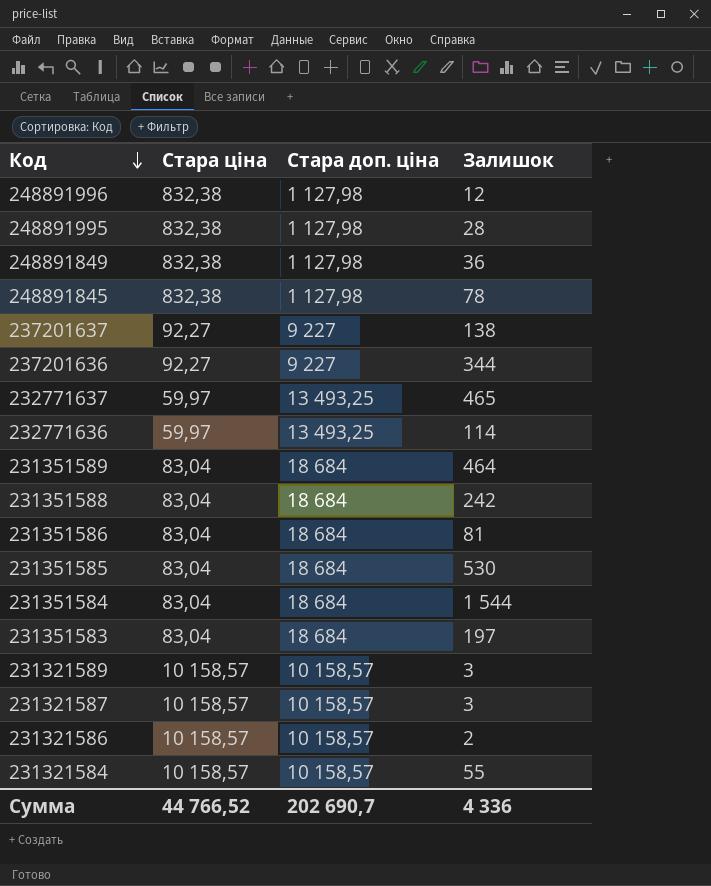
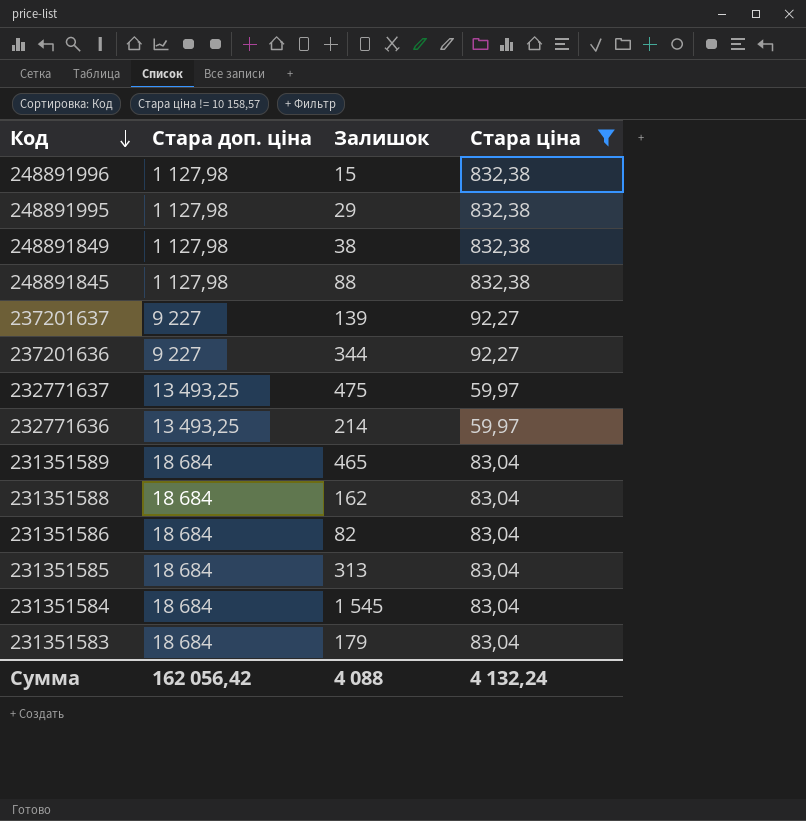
filter: none -> Стара ціна != 10 158,57
column Стара ціна | position: 2 -> 4
248891996 | Залишок: 12 -> 15
248891995 | Залишок: 28 -> 29
248891849 | Залишок: 36 -> 38
248891845 | Залишок: 78 -> 88
237201637 | Залишок: 138 -> 139
232771637 | Залишок: 465 -> 475
232771636 | Залишок: 114 -> 214
231351589 | Залишок: 464 -> 465
231351588 | Залишок: 242 -> 162
231351586 | Залишок: 81 -> 82
231351585 | Залишок: 530 -> 313
231351584 | Залишок: 1 544 -> 1 545
231351583 | Залишок: 197 -> 179
Сумма | Стара доп. ціна: 202 690,7 -> 162 056,42
Сумма | Залишок: 4 336 -> 4 088
Сумма | Стара ціна: 44 766,52 -> 4 132,24

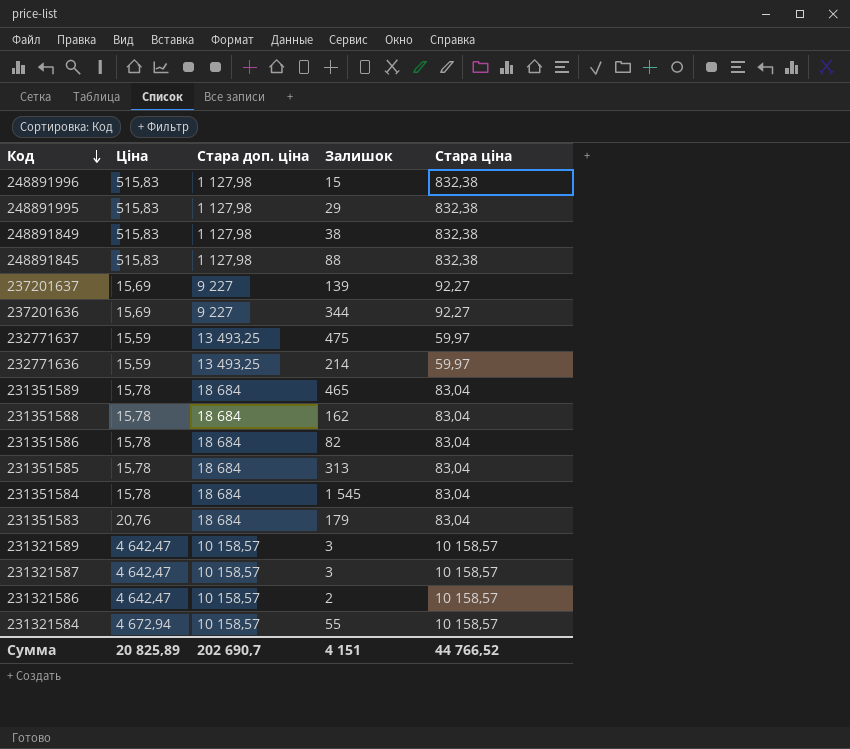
filter: Стара ціна != 10 158,57 -> none
column Ціна | position: none -> 2
Сумма | Стара доп. ціна: 162 056,42 -> 202 690,7
Сумма | Залишок: 4 088 -> 4 151
Сумма | Стара ціна: 4 132,24 -> 44 766,52

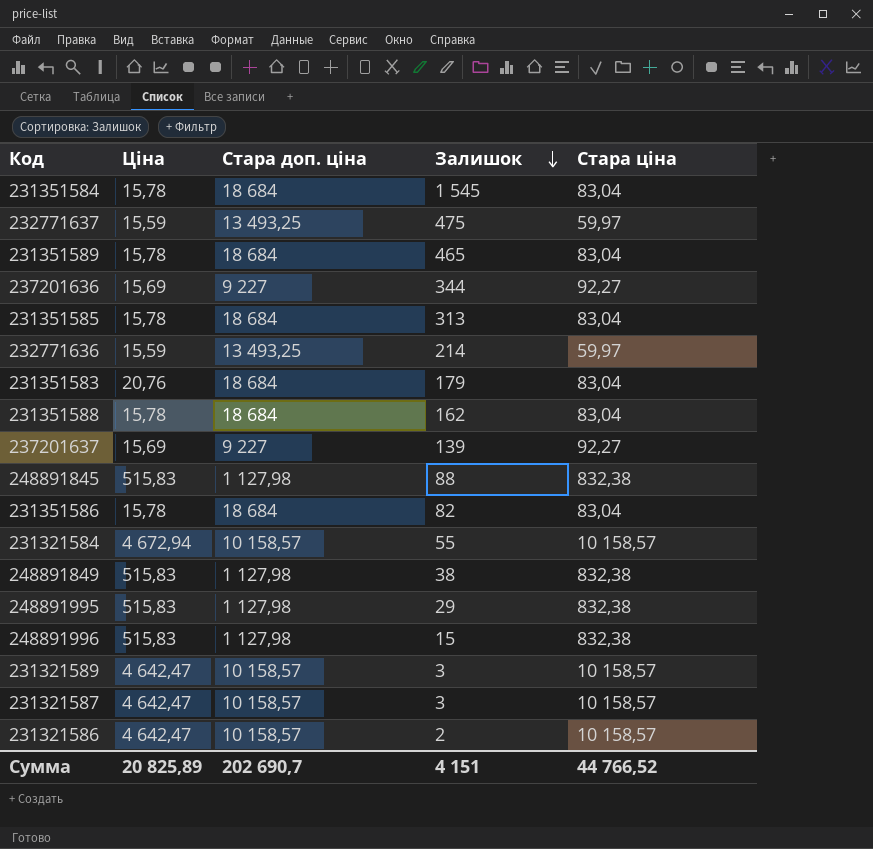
row order: Код descending -> Залишок descending

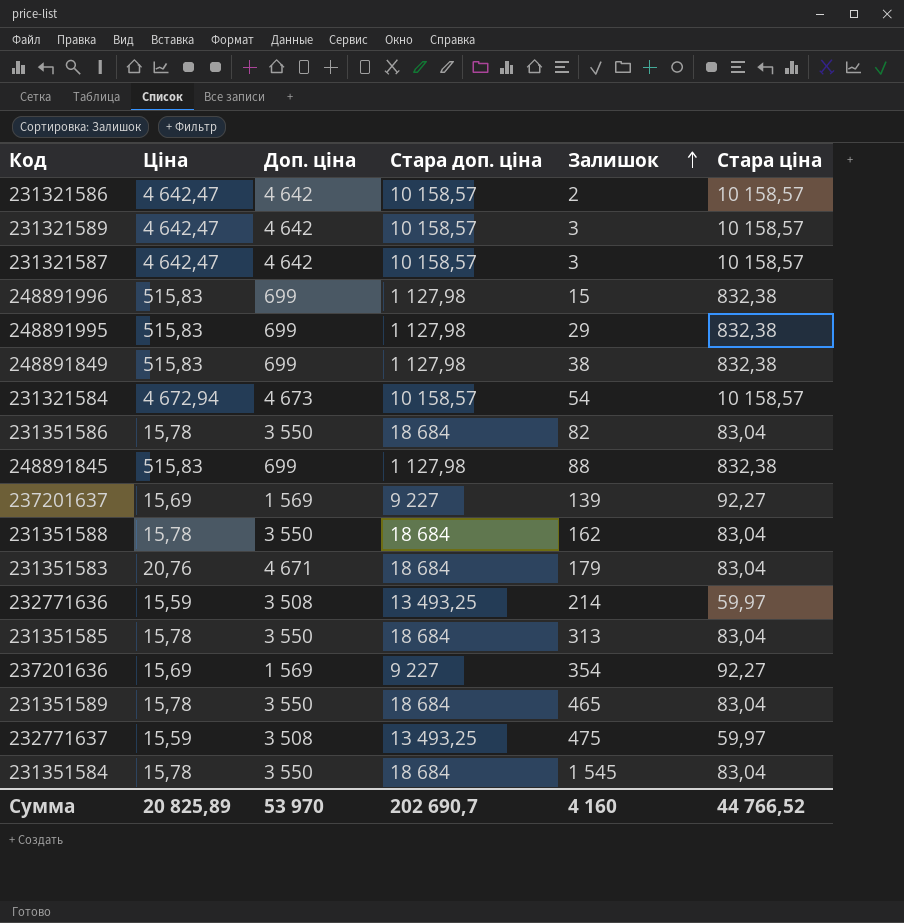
row order: Залишок descending -> Залишок ascending
column Доп. ціна | position: none -> 3
231321584 | Залишок: 55 -> 54
237201636 | Залишок: 344 -> 354
Сумма | Залишок: 4 151 -> 4 160

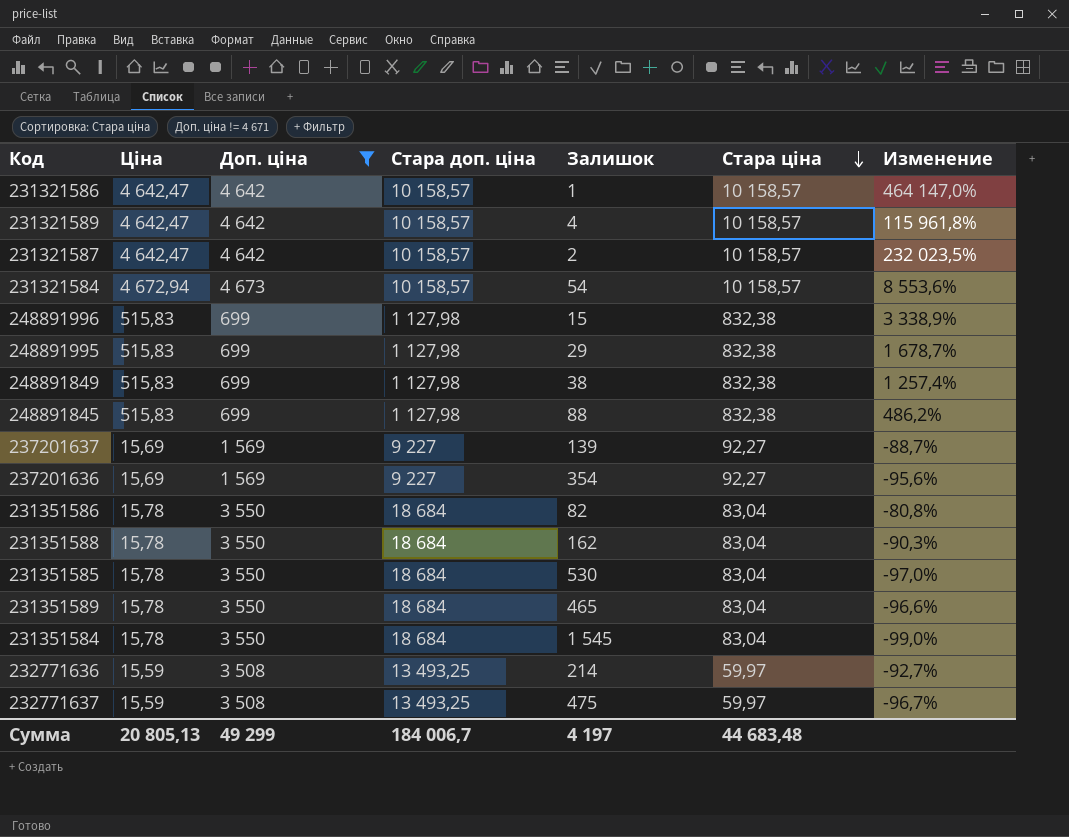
filter: none -> Доп. ціна != 4 671
row order: Залишок ascending -> Стара ціна descending
column Изменение | formula: none -> ([Ціна] - [Залишок]) / [Залишок]
231321586 | Залишок: 2 -> 1
231321589 | Залишок: 3 -> 4
231321587 | Залишок: 3 -> 2
231351585 | Залишок: 313 -> 530
Сумма | Ціна: 20 825,89 -> 20 805,13
Сумма | Доп. ціна: 53 970 -> 49 299
Сумма | Стара доп. ціна: 202 690,7 -> 184 006,7
Сумма | Залишок: 4 160 -> 4 197
Сумма | Стара ціна: 44 766,52 -> 44 683,48

